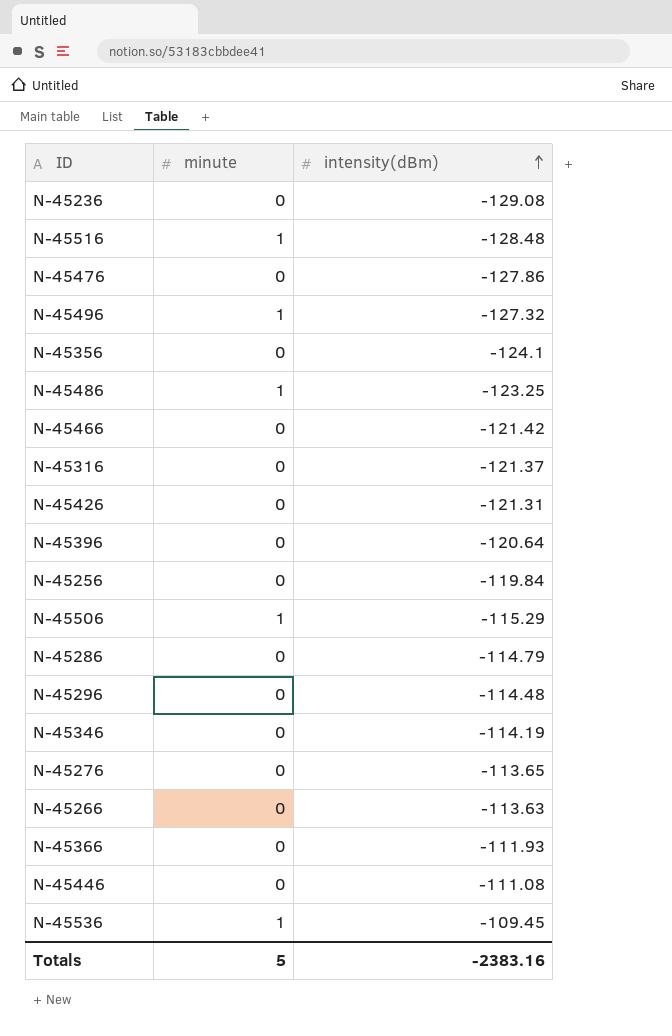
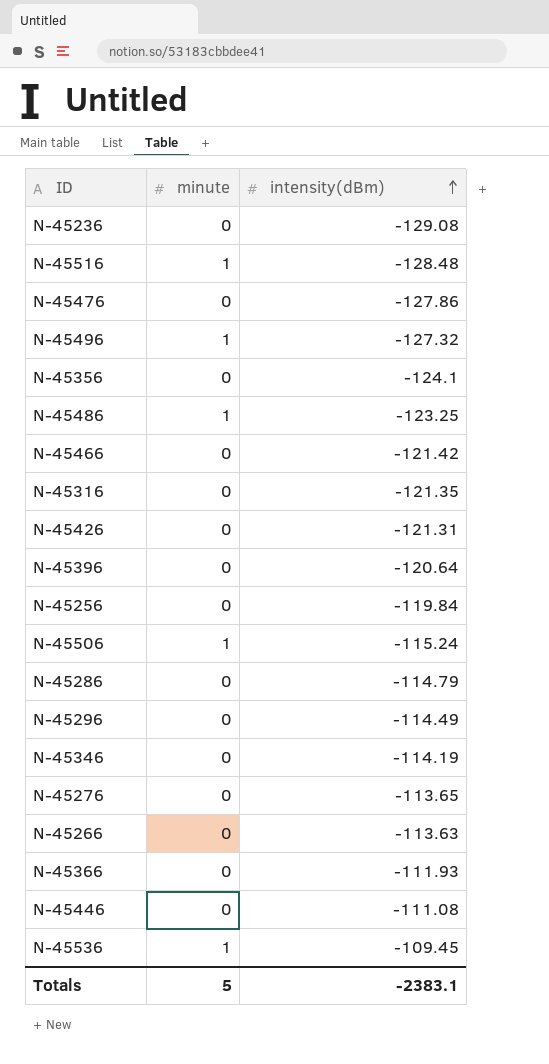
N-45316 | intensity(dBm): -121.37 -> -121.35
N-45506 | intensity(dBm): -115.29 -> -115.24
N-45296 | intensity(dBm): -114.48 -> -114.49
Totals | intensity(dBm): -2383.16 -> -2383.1

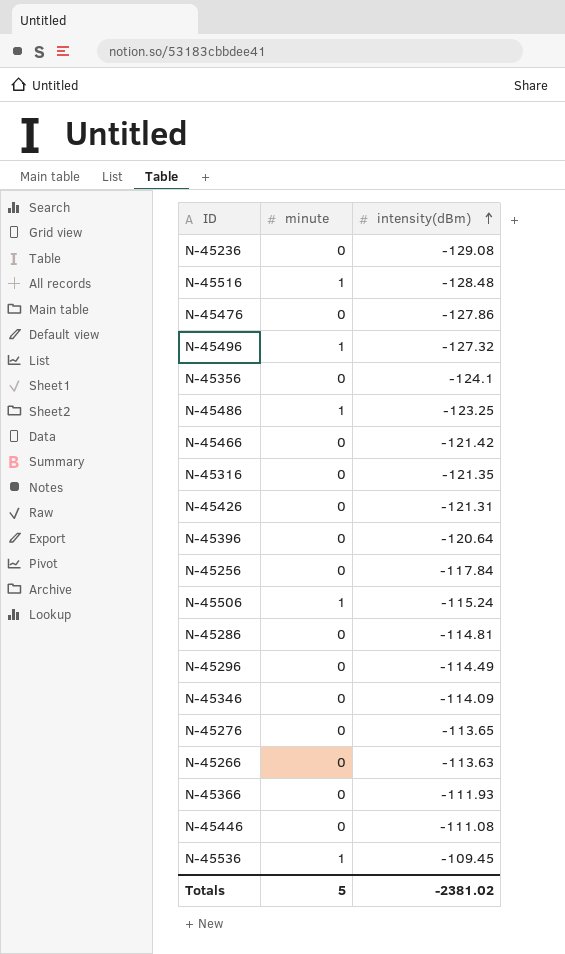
N-45256 | intensity(dBm): -119.84 -> -117.84
N-45286 | intensity(dBm): -114.79 -> -114.81
N-45346 | intensity(dBm): -114.19 -> -114.09
Totals | intensity(dBm): -2383.1 -> -2381.02

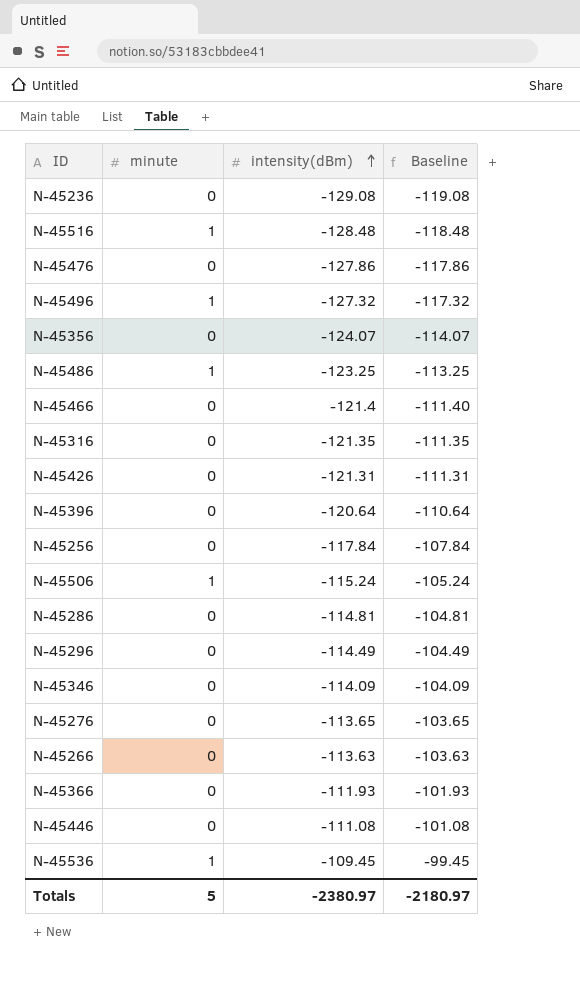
column Baseline | formula: none -> [intensity(dBm)] + 10
N-45356 | intensity(dBm): -124.1 -> -124.07
N-45466 | intensity(dBm): -121.42 -> -121.4
Totals | intensity(dBm): -2381.02 -> -2380.97

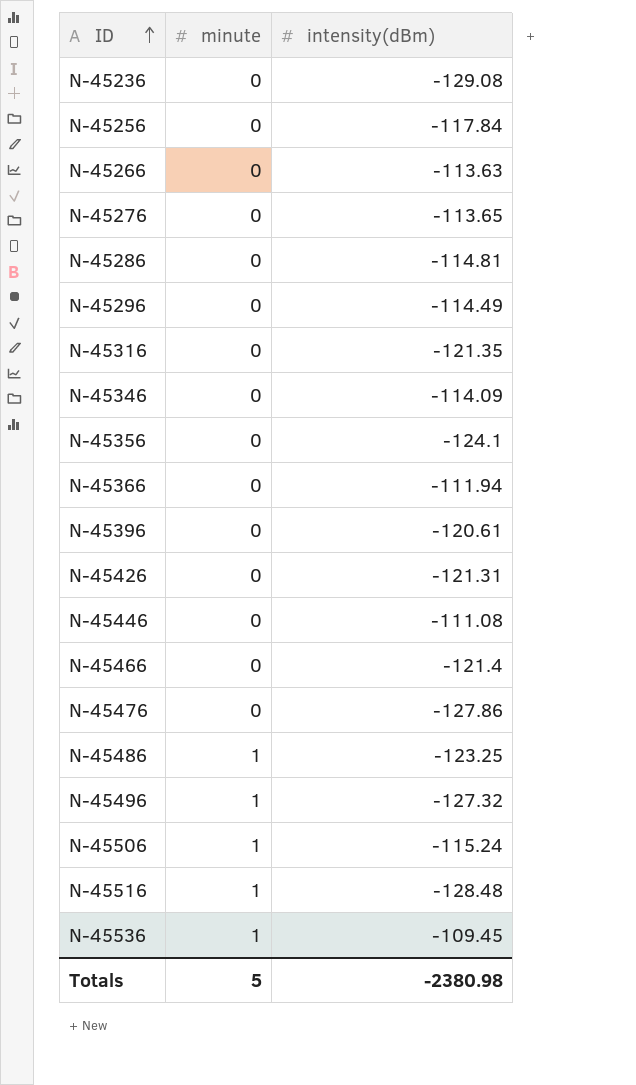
row order: intensity(dBm) ascending -> ID ascending
column Baseline | formula: [intensity(dBm)] + 10 -> none
N-45356 | intensity(dBm): -124.07 -> -124.1
N-45366 | intensity(dBm): -111.93 -> -111.94
N-45396 | intensity(dBm): -120.64 -> -120.61
Totals | intensity(dBm): -2380.97 -> -2380.98

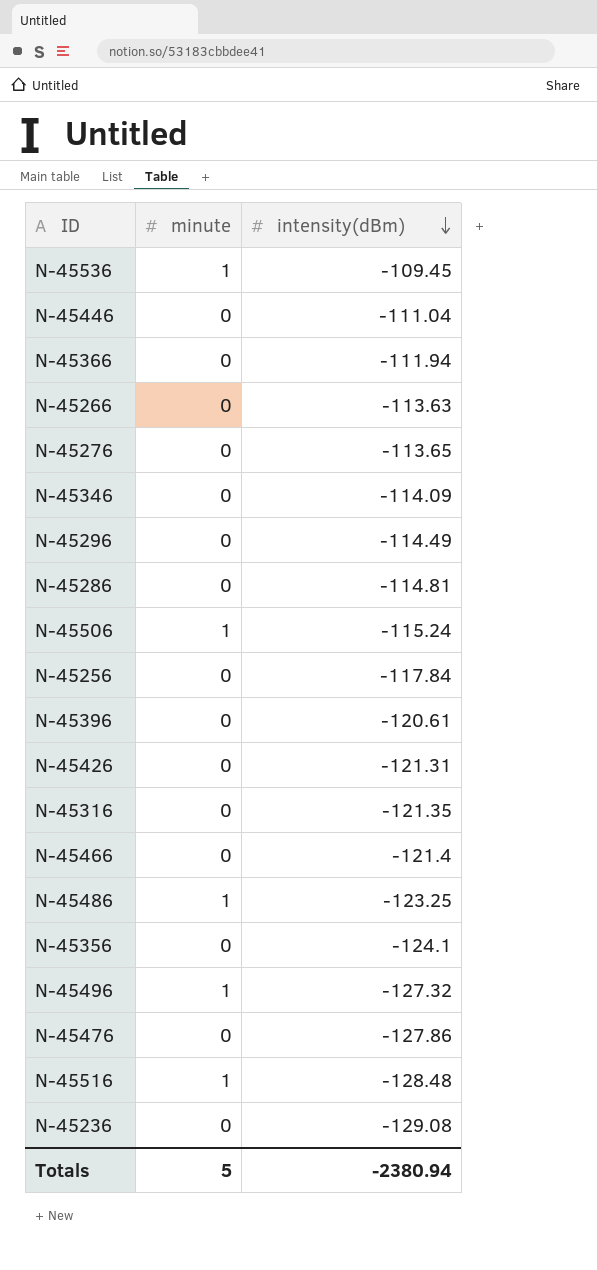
row order: ID ascending -> intensity(dBm) descending
N-45446 | intensity(dBm): -111.08 -> -111.04
Totals | intensity(dBm): -2380.98 -> -2380.94

